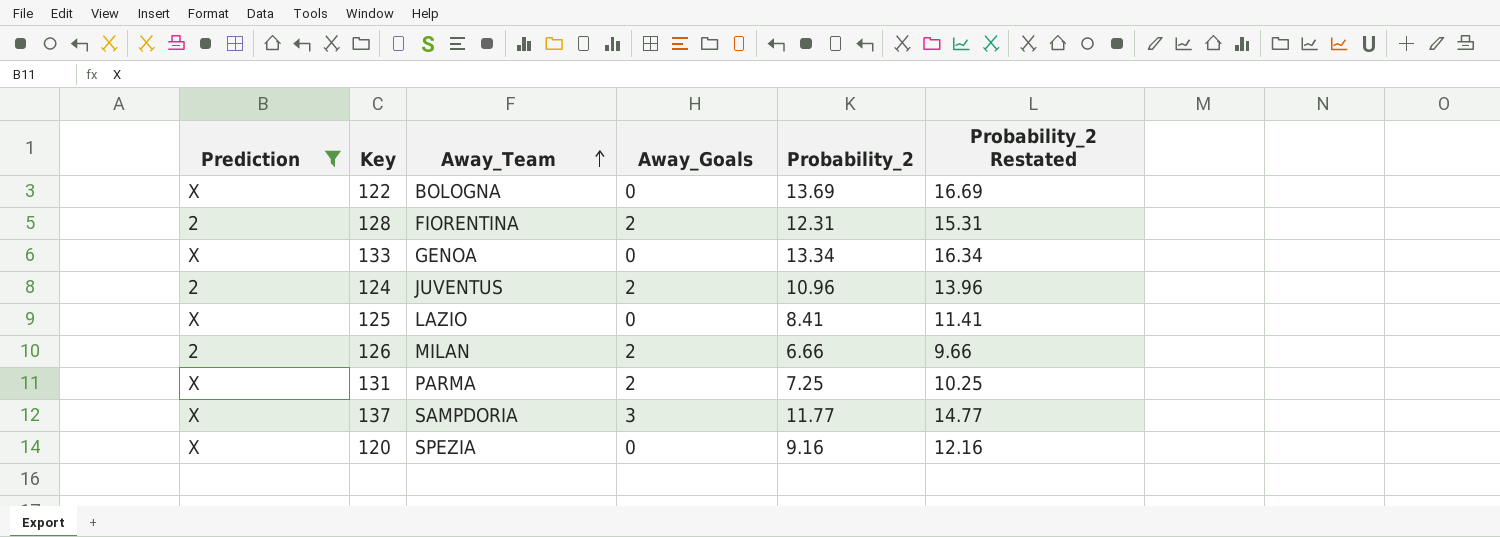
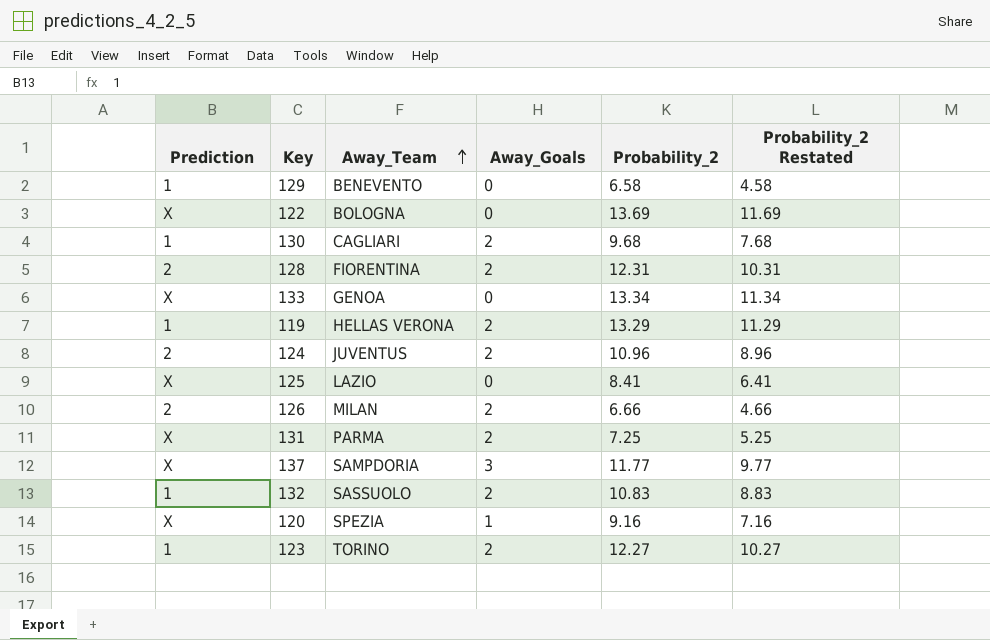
filter: Prediction != 1 -> none
column Probability_2 Restated | formula: [Probability_2] + 3 -> [Probability_2] - 2
120 | Away_Goals: 0 -> 1

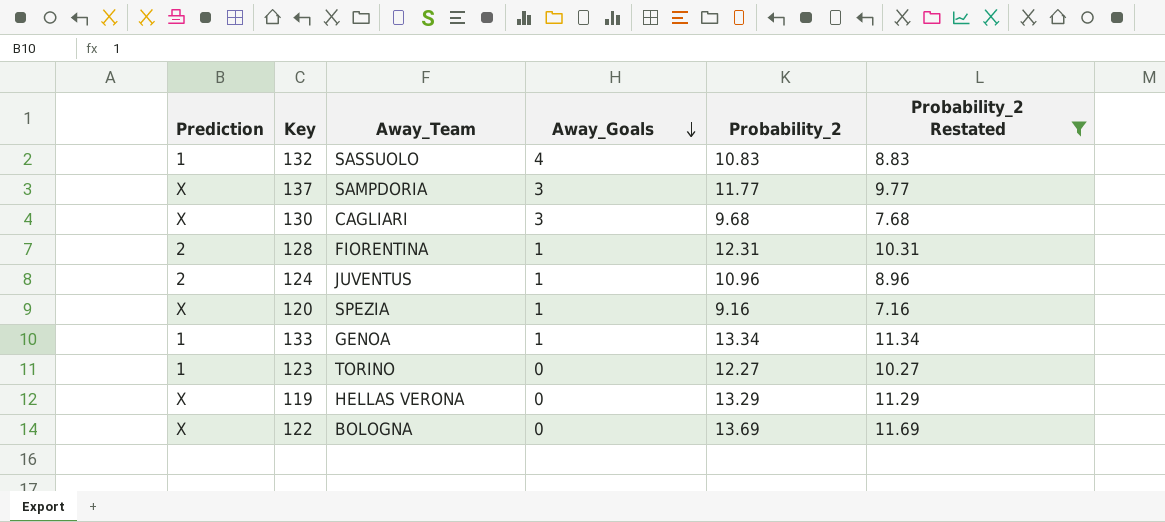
filter: none -> Probability_2 Restated >= 7.16
row order: Away_Team ascending -> Away_Goals descending
132 | Away_Goals: 2 -> 4
130 | Prediction: 1 -> X
130 | Away_Goals: 2 -> 3
128 | Away_Goals: 2 -> 1
124 | Away_Goals: 2 -> 1
133 | Prediction: X -> 1
133 | Away_Goals: 0 -> 1
123 | Away_Goals: 2 -> 0
119 | Prediction: 1 -> X
119 | Away_Goals: 2 -> 0

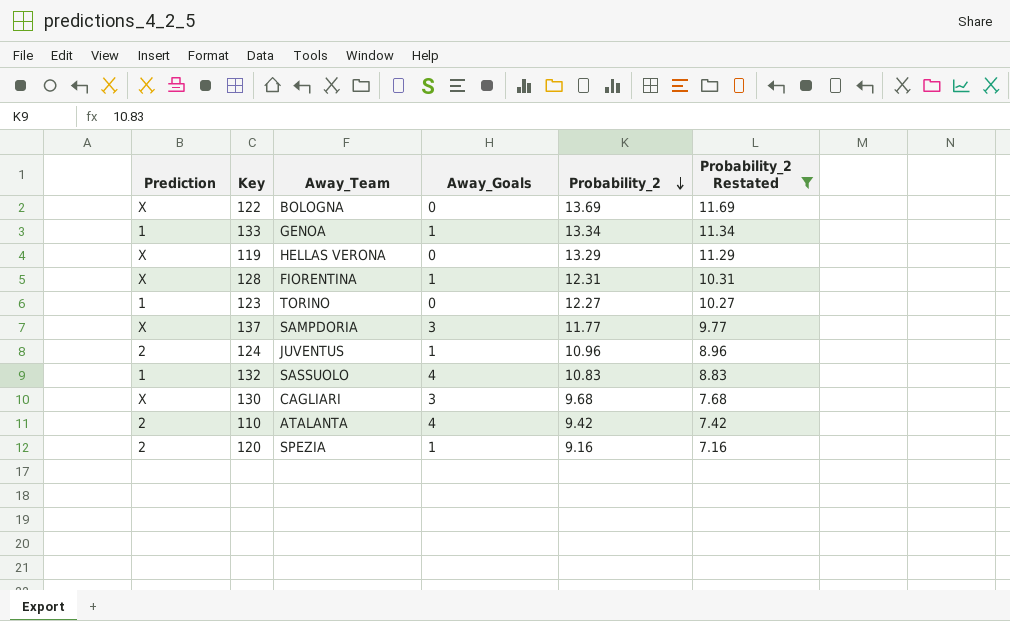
row order: Away_Goals descending -> Probability_2 descending
128 | Prediction: 2 -> X
row 110: none -> 2 | ATALANTA | 4 | 9.42 | 7.42
120 | Prediction: X -> 2

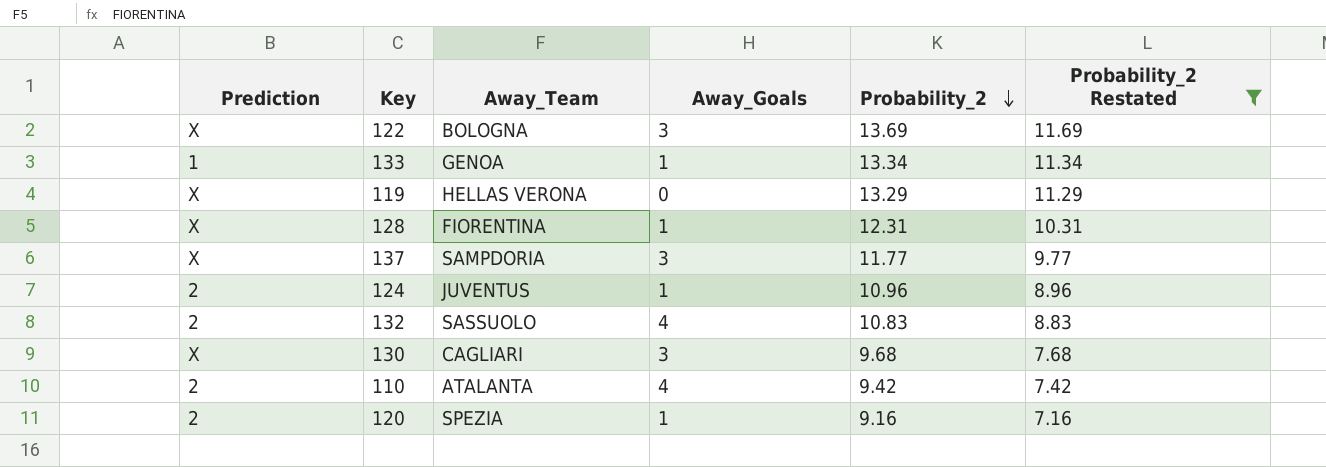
row 123: 1 | TORINO | 0 | 12.27 | 10.27 -> none
122 | Away_Goals: 0 -> 3
132 | Prediction: 1 -> 2

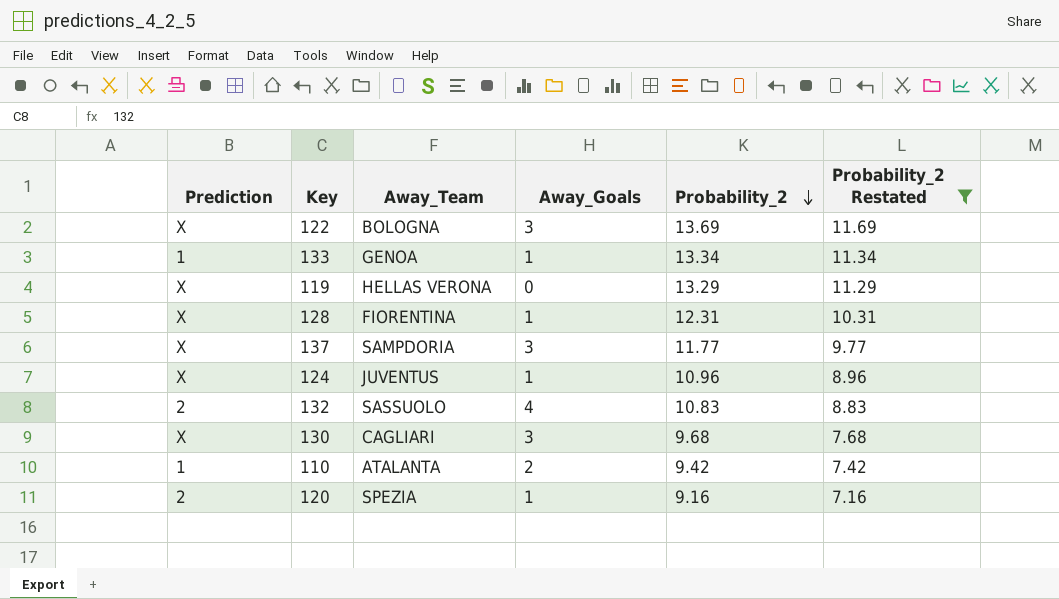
124 | Prediction: 2 -> X
110 | Prediction: 2 -> 1
110 | Away_Goals: 4 -> 2

